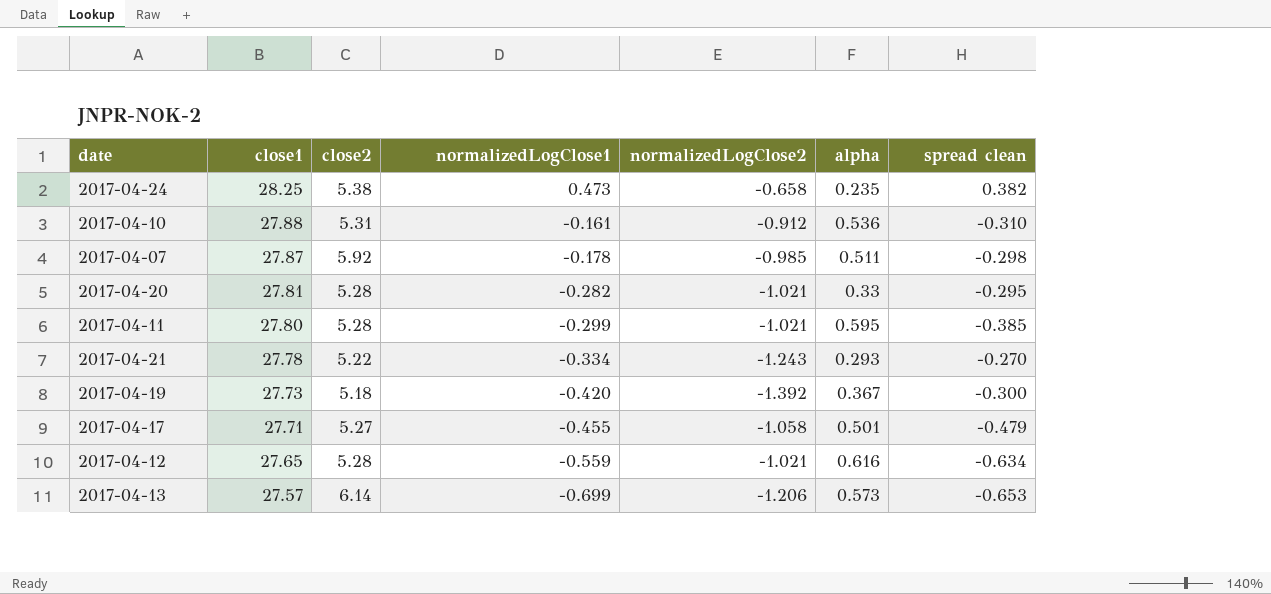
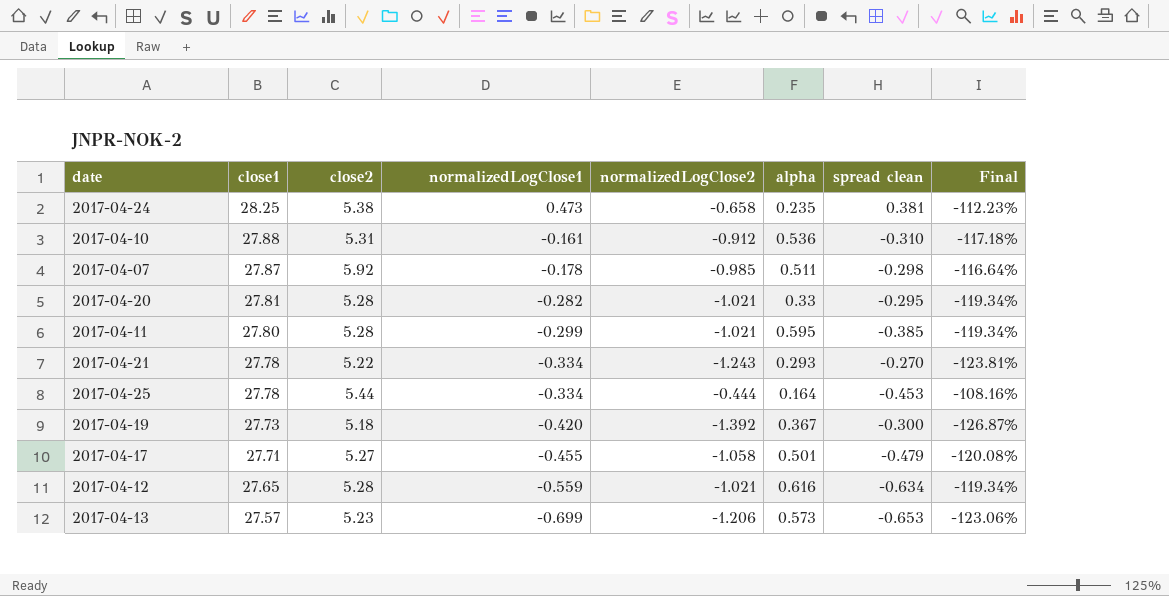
column Final | formula: none -> ([normalizedLogClose2] - [close2]) / [close2]
2017-04-24 | spread clean: 0.382 -> 0.381
row 2017-04-25: none -> 27.78 | 5.44 | -0.334 | -0.444 | 0.164 | -0.453 | -108.16%
2017-04-13 | close2: 6.14 -> 5.23

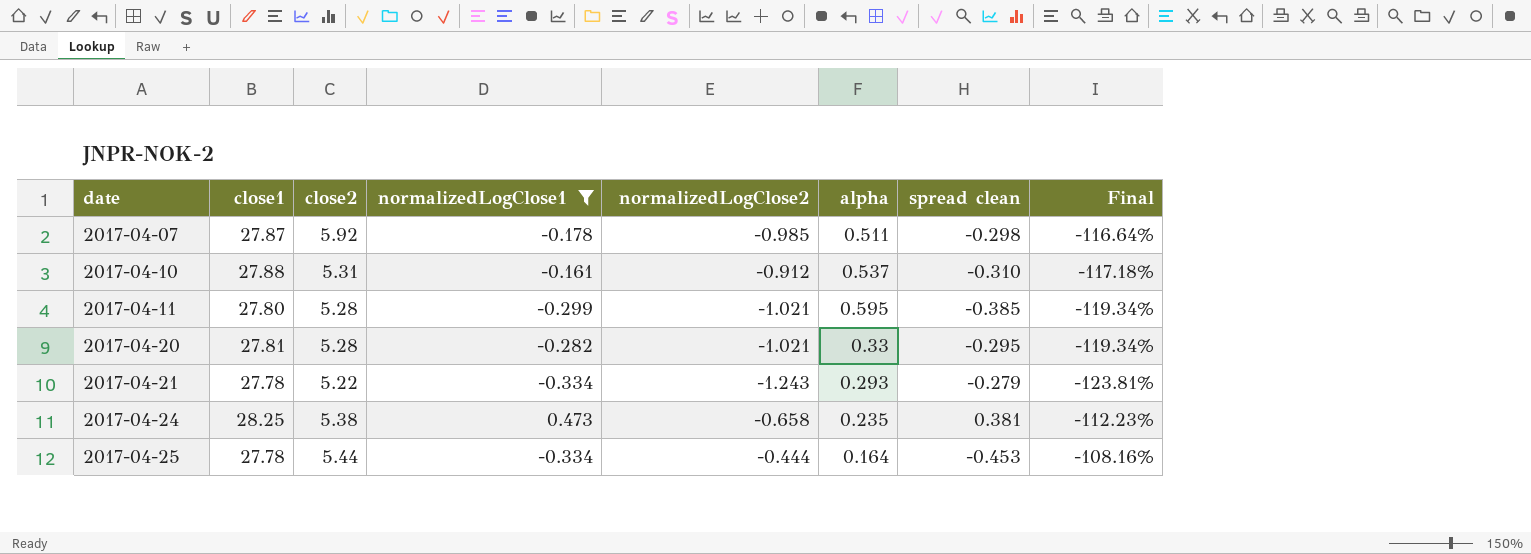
filter: none -> normalizedLogClose1 >= -0.334
row order: close1 descending -> date ascending
2017-04-10 | alpha: 0.536 -> 0.537
2017-04-21 | spread clean: -0.270 -> -0.279

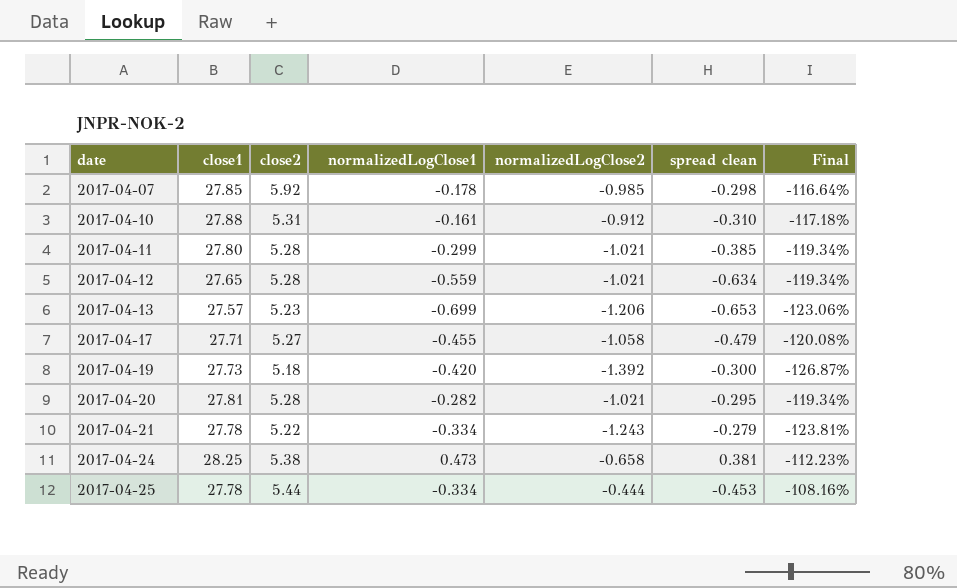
filter: normalizedLogClose1 >= -0.334 -> none
column alpha | position: 6 -> none
2017-04-07 | close1: 27.87 -> 27.85

